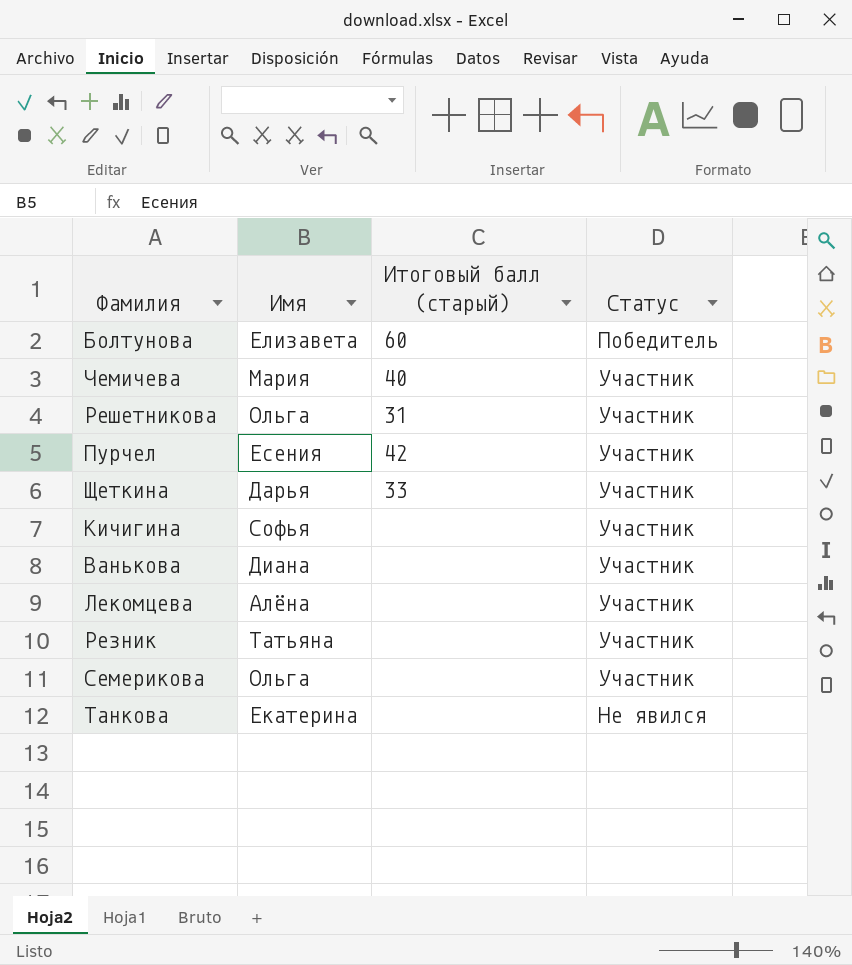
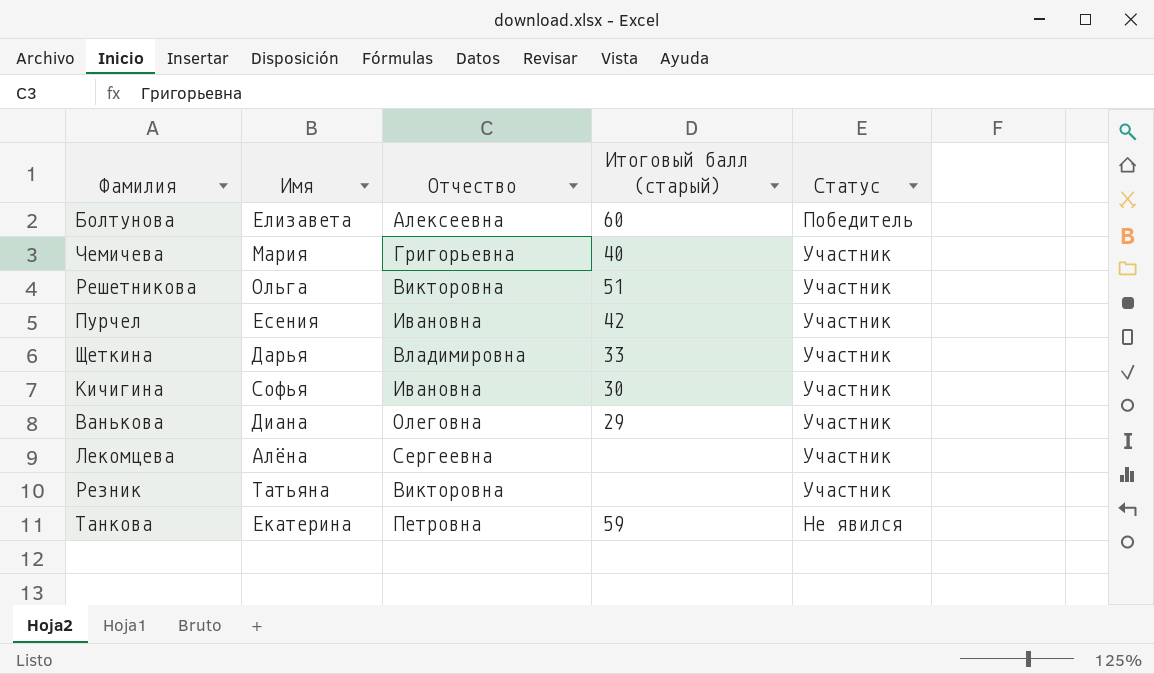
column Отчество | position: none -> 3
row Семерикова: Ольга | none | Участник -> none
Решетникова | Итоговый балл (старый): 31 -> 51
Кичигина | Итоговый балл (старый): none -> 30
Ванькова | Итоговый балл (старый): none -> 29
Танкова | Итоговый балл (старый): none -> 59

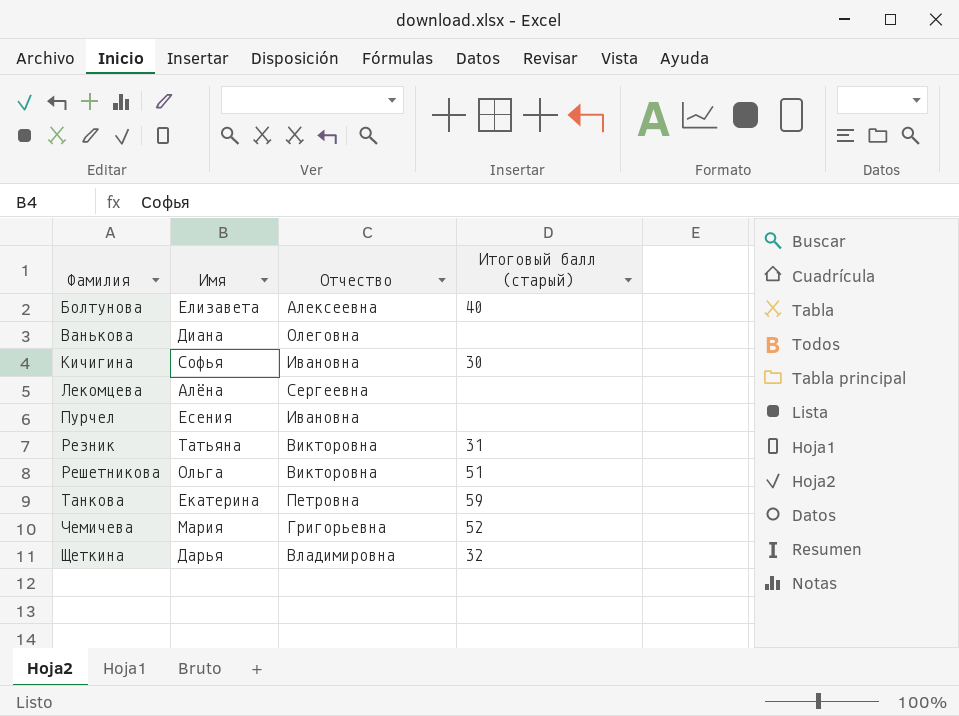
row order: none -> Фамилия ascending
column Статус | position: 5 -> none
Болтунова | Итоговый балл (старый): 60 -> 40
Ванькова | Итоговый балл (старый): 29 -> none
Пурчел | Итоговый балл (старый): 42 -> none
Резник | Итоговый балл (старый): none -> 31
Чемичева | Итоговый балл (старый): 40 -> 52
Щеткина | Итоговый балл (старый): 33 -> 32

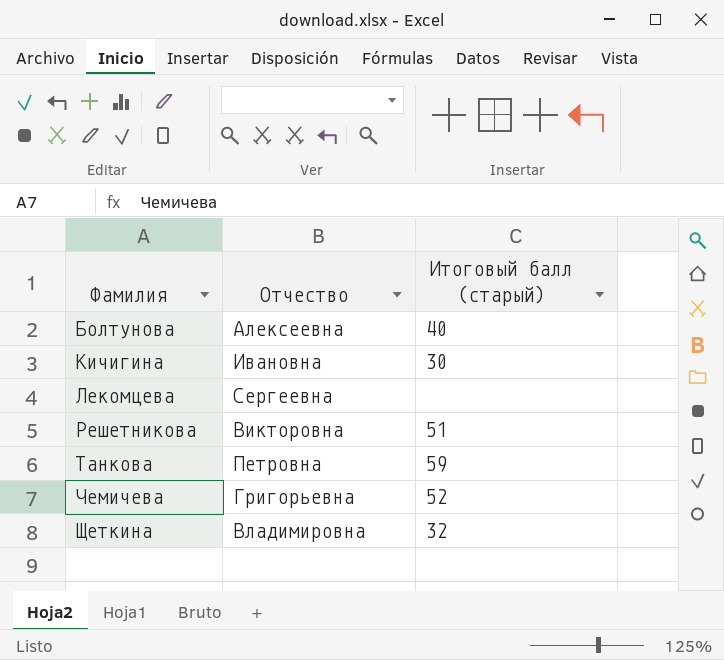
column Имя | position: 2 -> none
row Ванькова: Диана | Олеговна | none -> none
row Пурчел: Есения | Ивановна | none -> none
row Резник: Татьяна | Викторовна | 31 -> none

